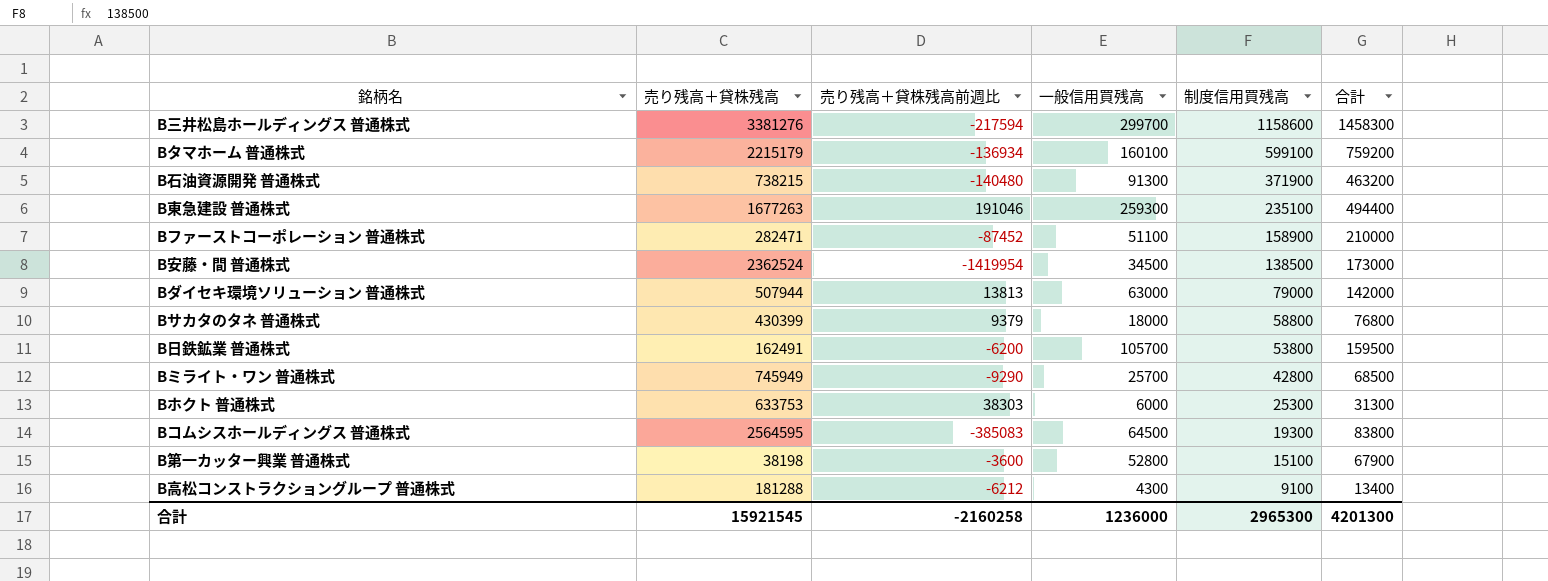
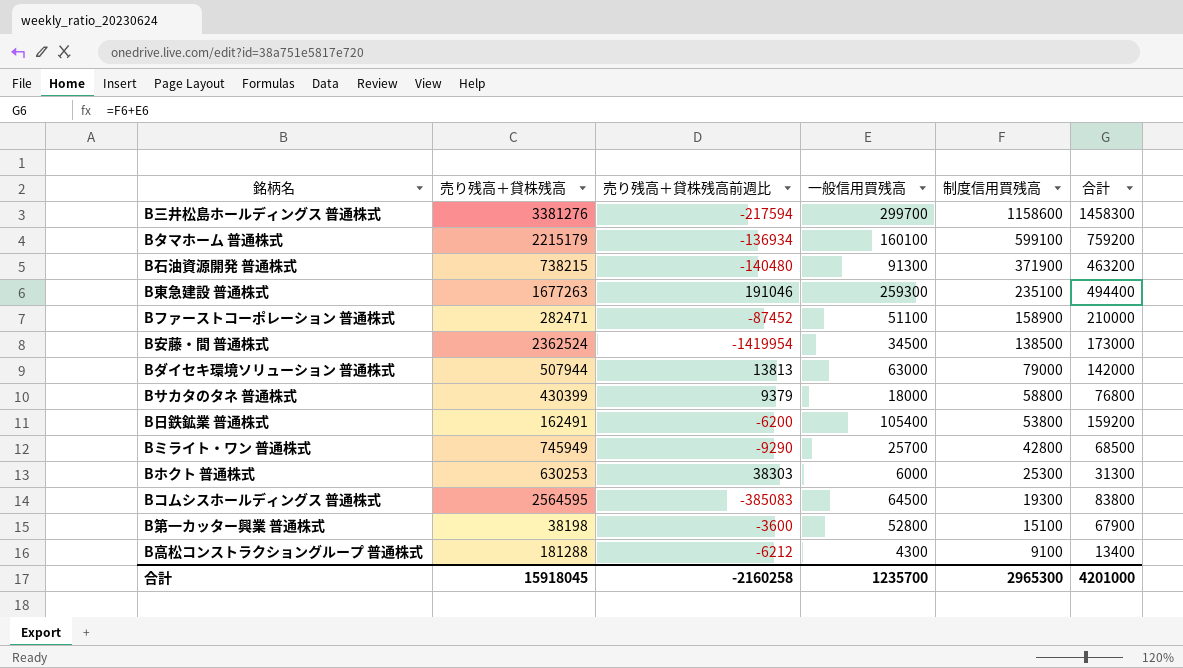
B日鉄鉱業 普通株式 | 一般信用買残高: 105700 -> 105400
B日鉄鉱業 普通株式 | 合計: 159500 -> 159200
Bホクト 普通株式 | 売り残高＋貸株残高: 633753 -> 630253
合計 | 売り残高＋貸株残高: 15921545 -> 15918045
合計 | 一般信用買残高: 1236000 -> 1235700
合計 | 合計: 4201300 -> 4201000

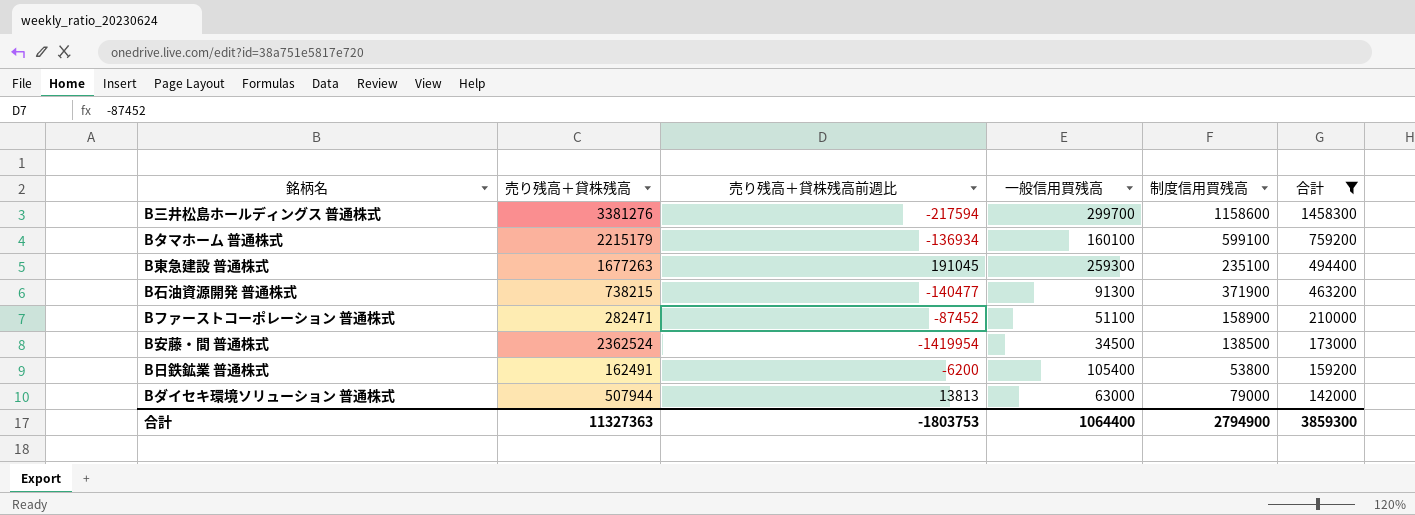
filter: none -> 合計 >= 142000
row order: 制度信用買残高 descending -> 合計 descending
B東急建設 普通株式 | 売り残高＋貸株残高前週比: 191046 -> 191045
B石油資源開発 普通株式 | 売り残高＋貸株残高前週比: -140480 -> -140477
合計 | 売り残高＋貸株残高: 15918045 -> 11327363
合計 | 売り残高＋貸株残高前週比: -2160258 -> -1803753
合計 | 一般信用買残高: 1235700 -> 1064400
合計 | 制度信用買残高: 2965300 -> 2794900
合計 | 合計: 4201000 -> 3859300

